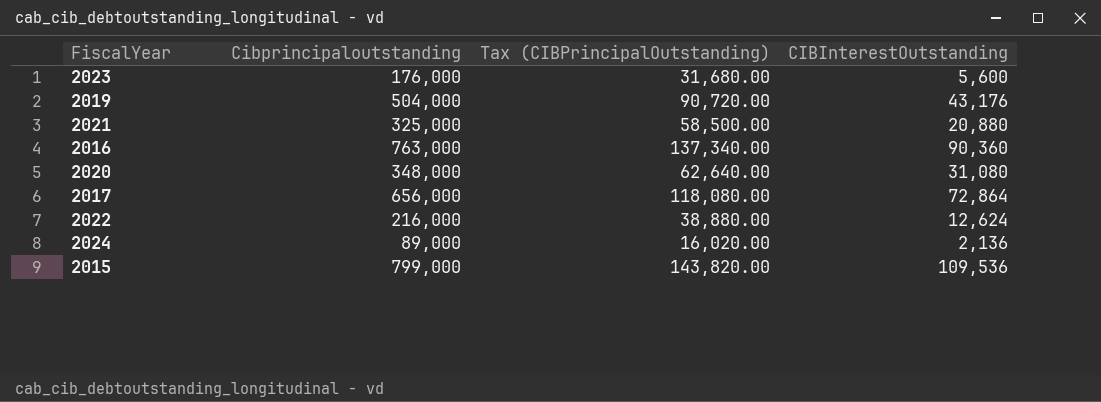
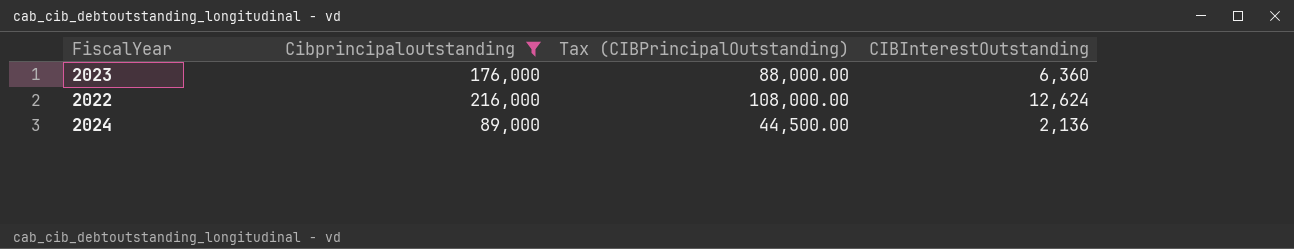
filter: none -> Cibprincipaloutstanding <= 216,000
column Tax (CIBPrincipalOutstanding) | formula: [Cibprincipaloutstanding] * 0.18 -> [Cibprincipaloutstanding] * 0.5
2023 | CIBInterestOutstanding: 5,600 -> 6,360

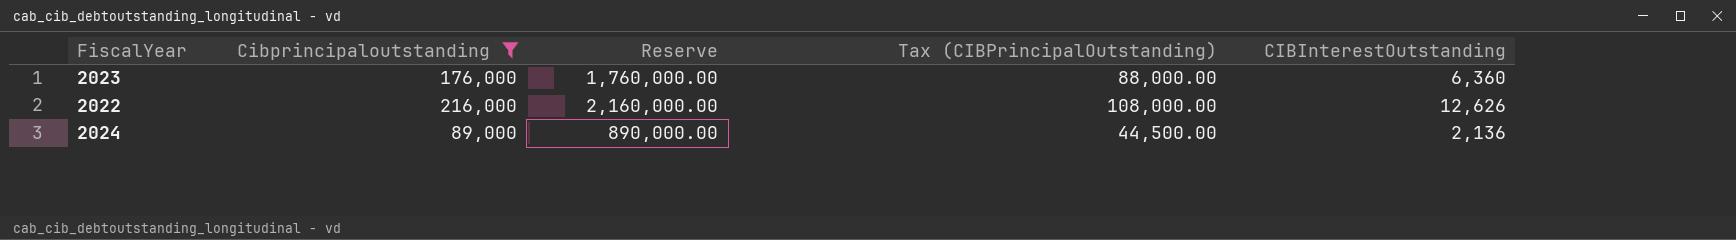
column Reserve | formula: none -> [Cibprincipaloutstanding] * 10
2022 | CIBInterestOutstanding: 12,624 -> 12,626

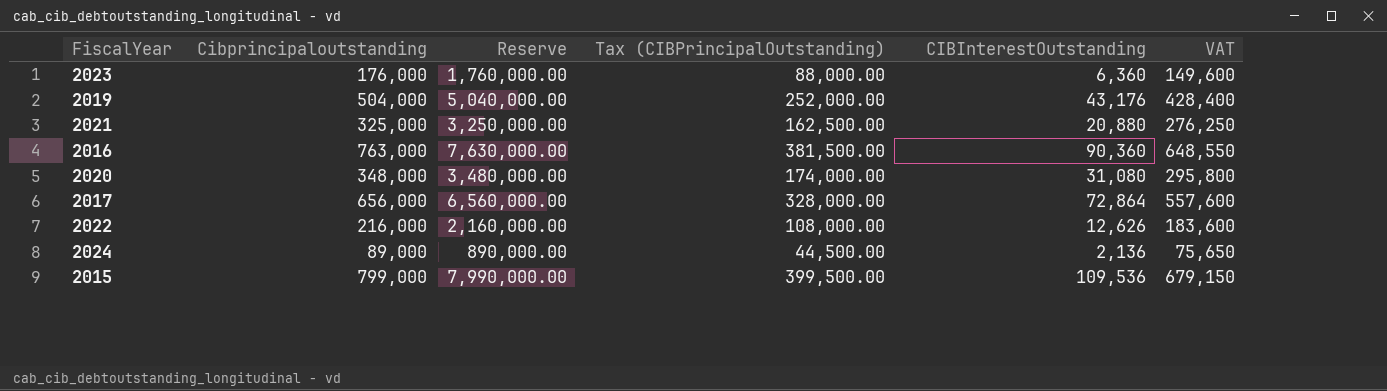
filter: Cibprincipaloutstanding <= 216,000 -> none
column VAT | formula: none -> [Cibprincipaloutstanding] * 0.85

